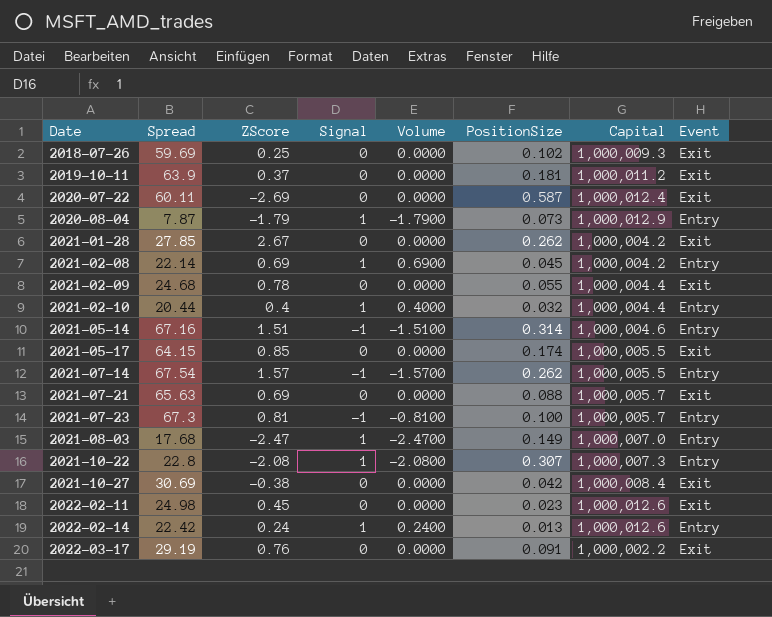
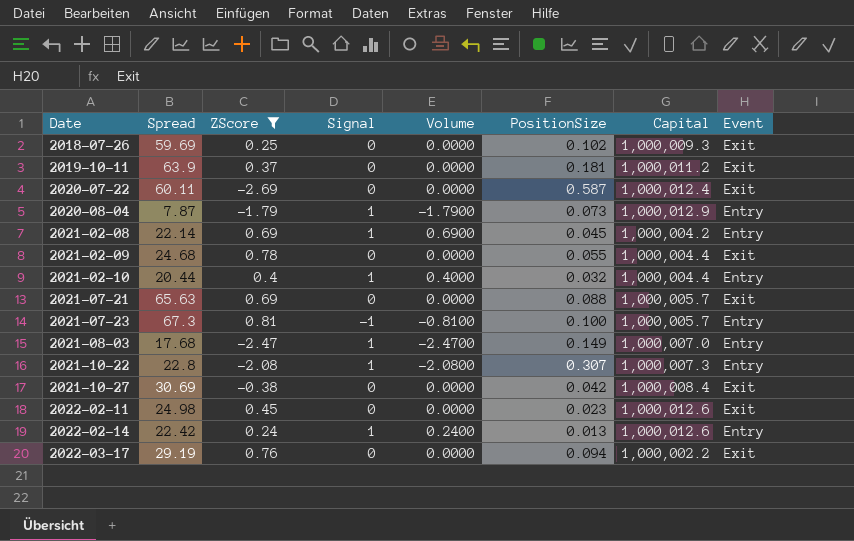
filter: none -> ZScore <= 0.81
2022-03-17 | PositionSize: 0.091 -> 0.094

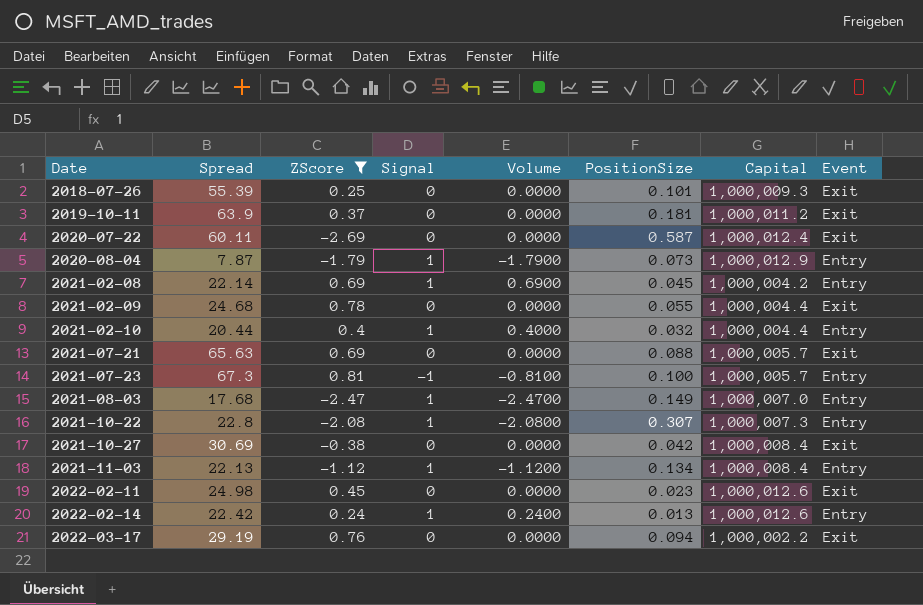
2018-07-26 | Spread: 59.69 -> 55.39
2018-07-26 | PositionSize: 0.102 -> 0.101
row 2021-11-03: none -> 22.13 | -1.12 | 1 | -1.1200 | 0.134 | 1,000,008.4 | Entry

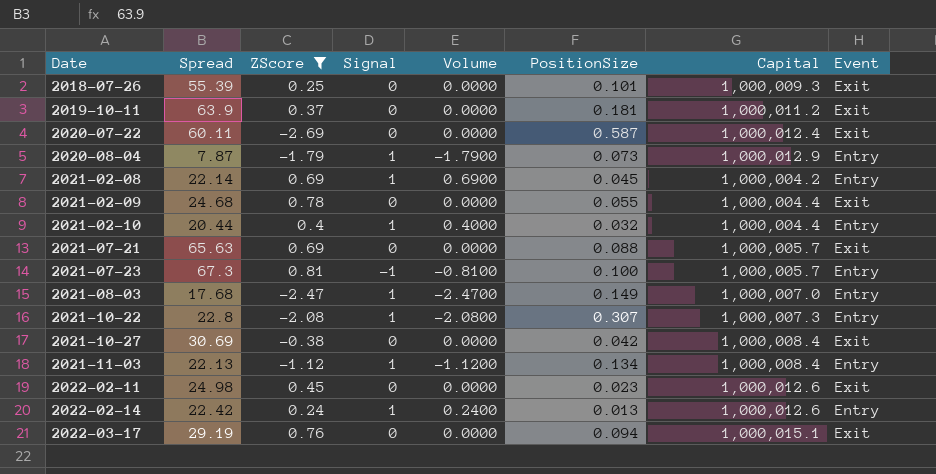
2022-03-17 | Capital: 1,000,002.2 -> 1,000,015.1

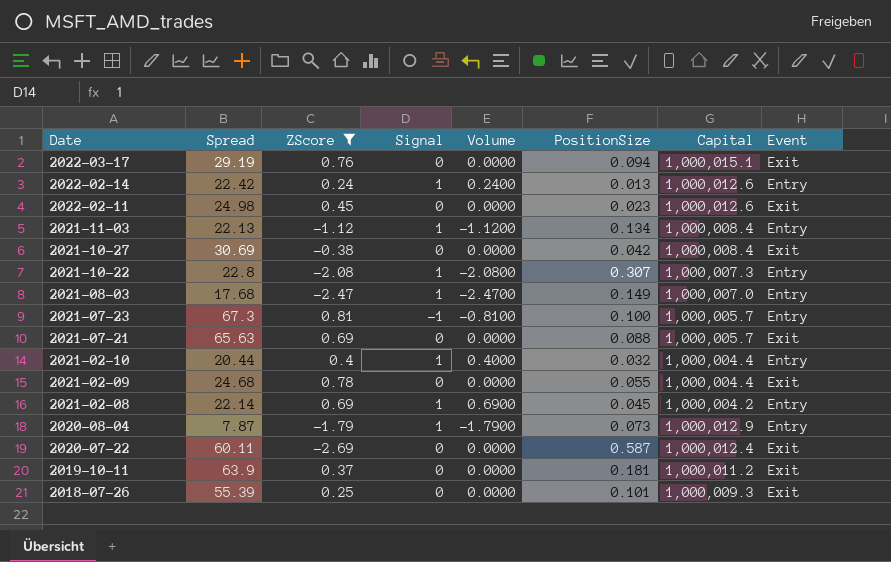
row order: Date ascending -> Date descending

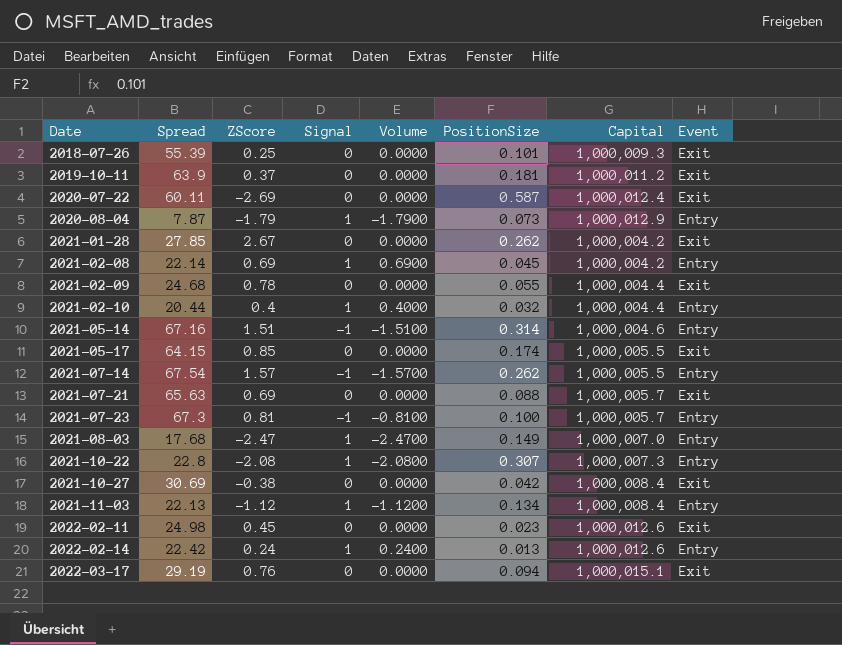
filter: ZScore <= 0.81 -> none
row order: Date descending -> Date ascending

